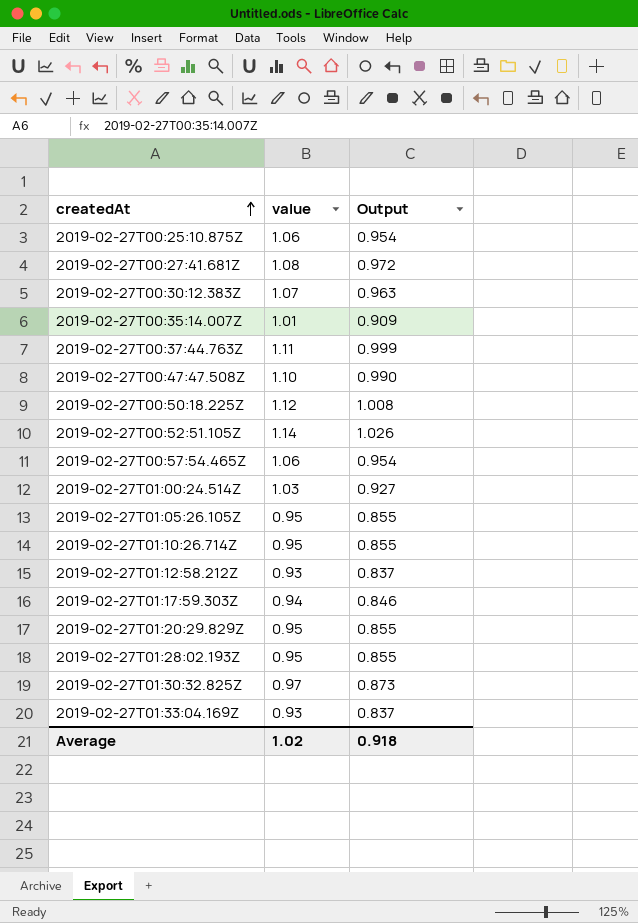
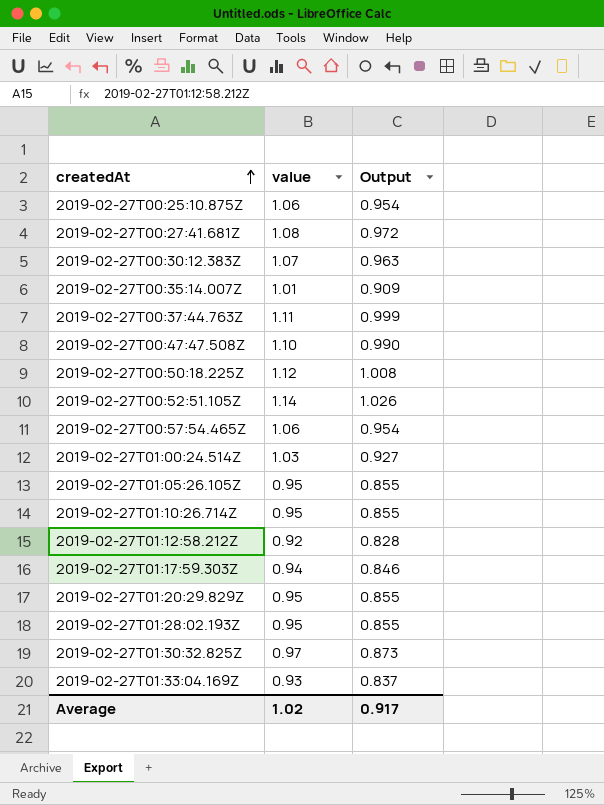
2019-02-27T01:12:58.212Z | value: 0.93 -> 0.92
2019-02-27T01:12:58.212Z | Output: 0.837 -> 0.828
Average | Output: 0.918 -> 0.917

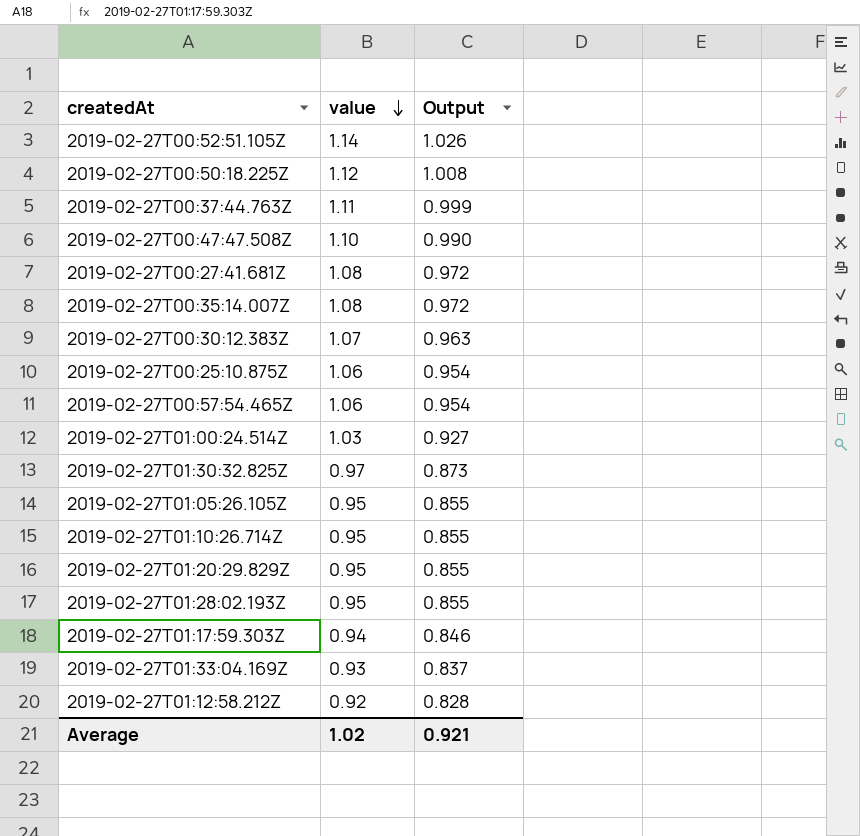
row order: createdAt ascending -> value descending
2019-02-27T00:35:14.007Z | value: 1.01 -> 1.08
2019-02-27T00:35:14.007Z | Output: 0.909 -> 0.972
Average | Output: 0.917 -> 0.921

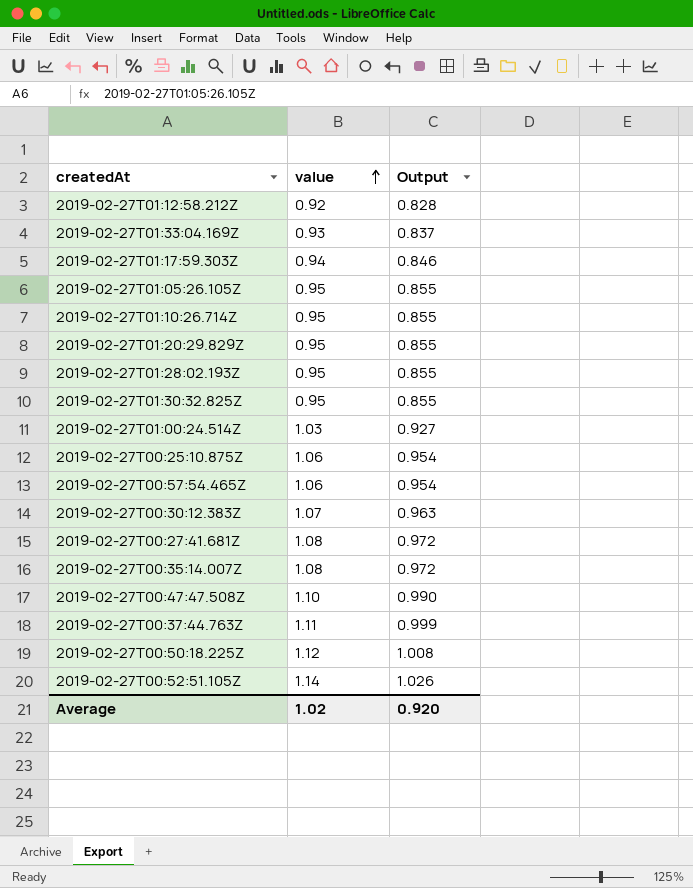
row order: value descending -> value ascending
2019-02-27T01:30:32.825Z | value: 0.97 -> 0.95
2019-02-27T01:30:32.825Z | Output: 0.873 -> 0.855
Average | Output: 0.921 -> 0.920

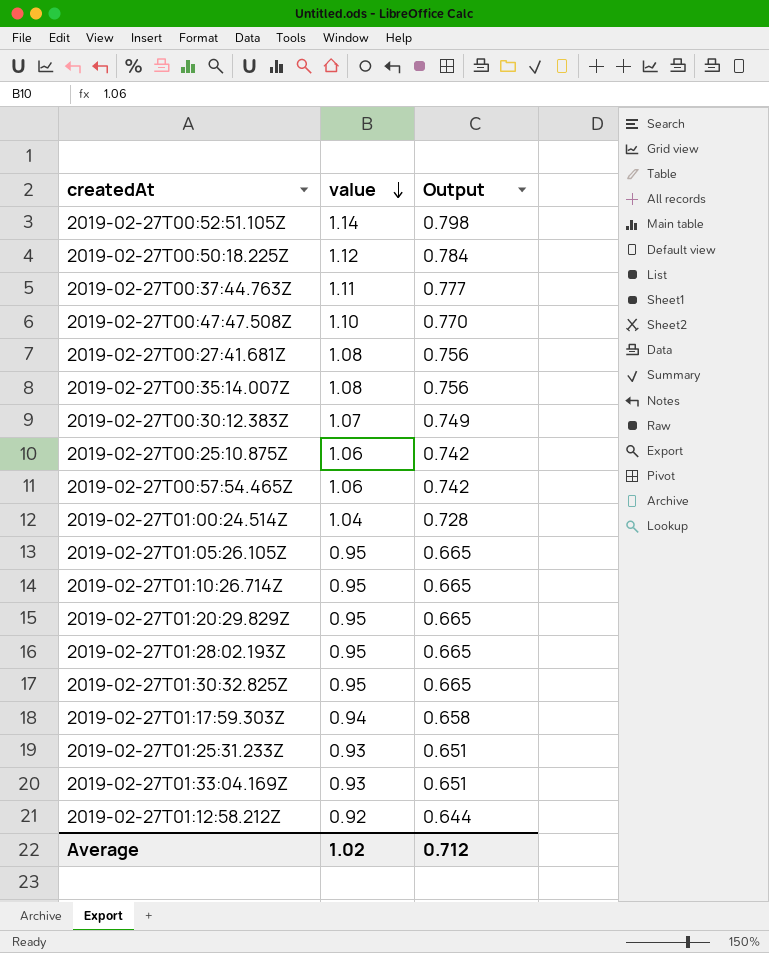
row order: value ascending -> value descending
column Output | formula: [value] * 0.9 -> [value] * 0.7
2019-02-27T01:00:24.514Z | value: 1.03 -> 1.04
row 2019-02-27T01:25:31.233Z: none -> 0.93 | 0.651
Average | Output: 0.920 -> 0.712

